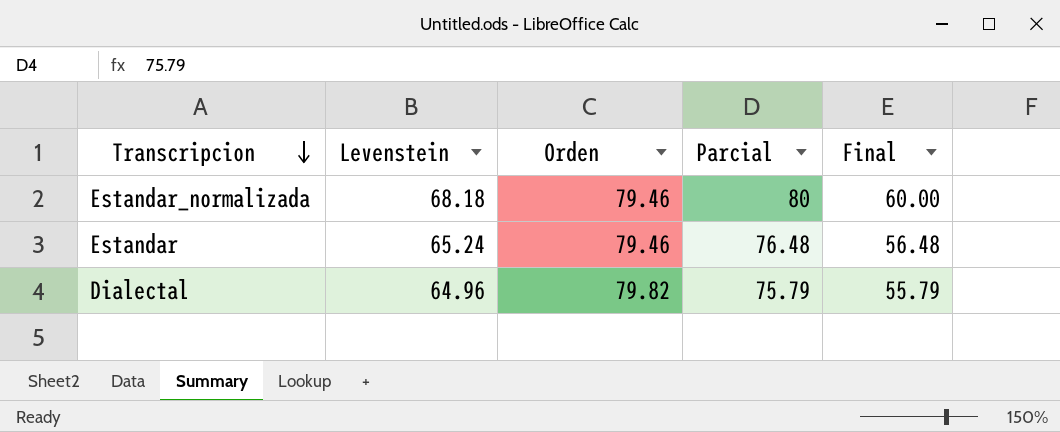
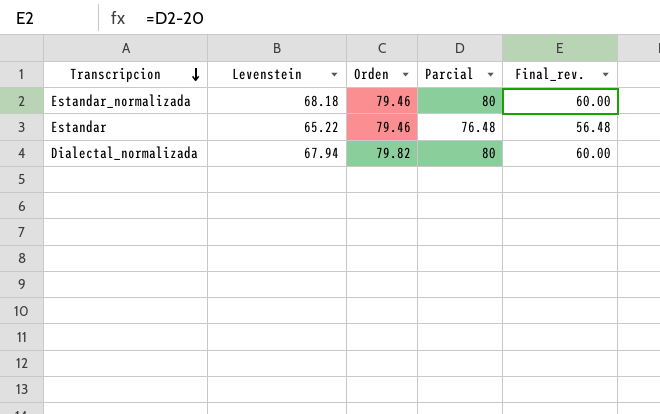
column name: Final -> Final_rev.
row Dialectal: 64.96 | 79.82 | 75.79 | 55.79 -> none
Estandar | Levenstein: 65.24 -> 65.22
row Dialectal_normalizada: none -> 67.94 | 79.82 | 80 | 60.00

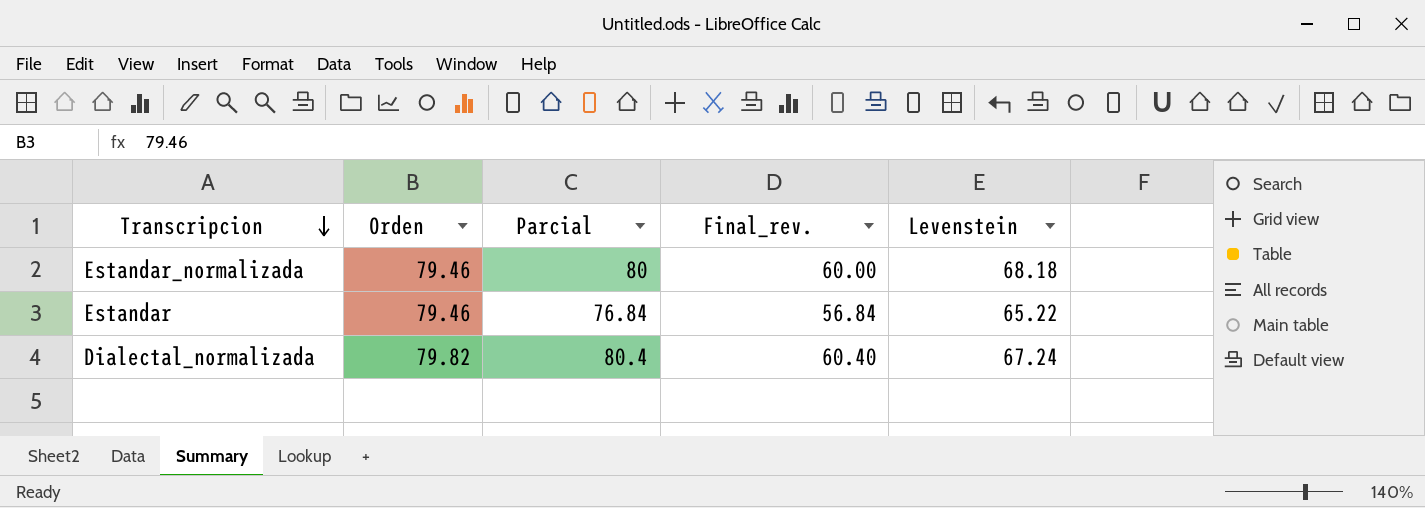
column Levenstein | position: 2 -> 5
Estandar | Parcial: 76.48 -> 76.84
Estandar | Final_rev.: 56.48 -> 56.84
Dialectal_normalizada | Parcial: 80 -> 80.4
Dialectal_normalizada | Final_rev.: 60.00 -> 60.40
Dialectal_normalizada | Levenstein: 67.94 -> 67.24

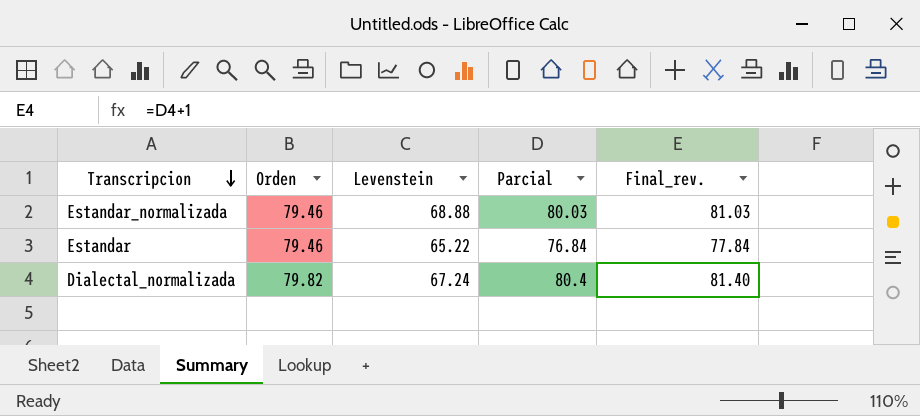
column Levenstein | position: 5 -> 3
column Final_rev. | formula: [Parcial] - 20 -> [Parcial] + 1
Estandar_normalizada | Levenstein: 68.18 -> 68.88
Estandar_normalizada | Parcial: 80 -> 80.03

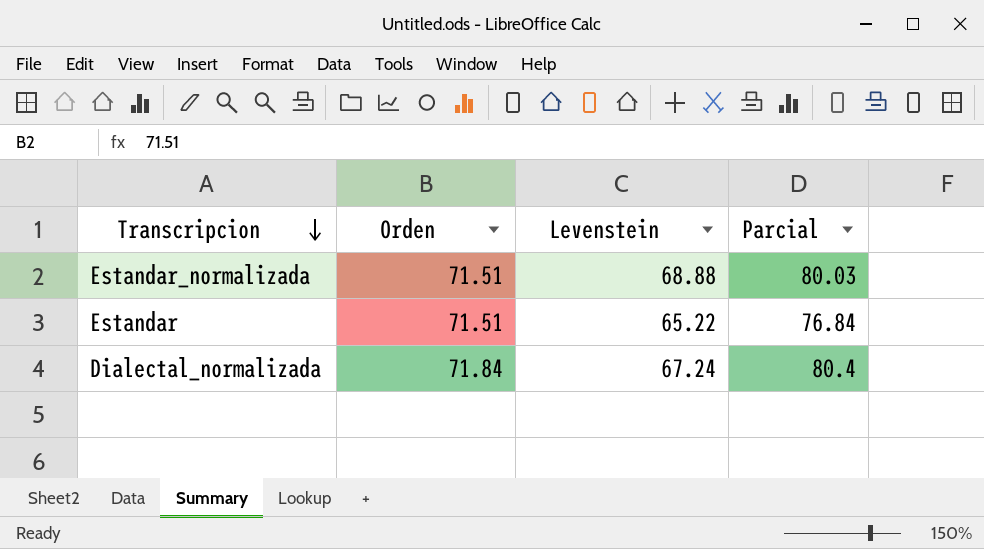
column Final_rev. | formula: [Parcial] + 1 -> none
Estandar_normalizada | Orden: 79.46 -> 71.51
Estandar | Orden: 79.46 -> 71.51
Dialectal_normalizada | Orden: 79.82 -> 71.84

